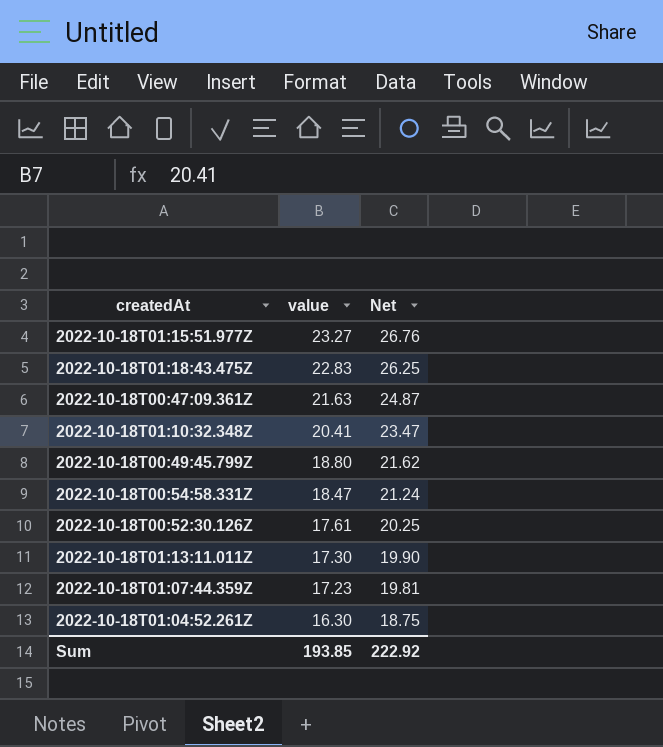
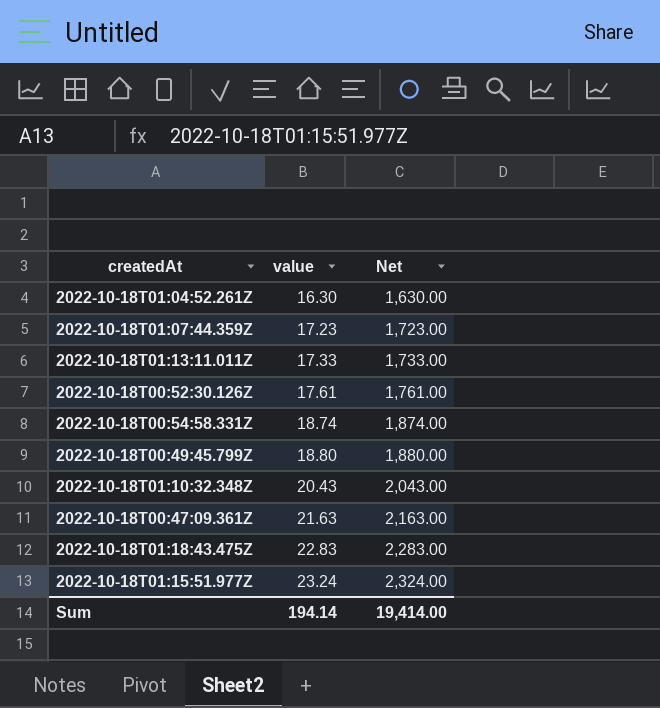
row order: value descending -> value ascending
column Net | formula: [value] * 1.15 -> [value] * 100
2022-10-18T01:13:11.011Z | value: 17.30 -> 17.33
2022-10-18T00:54:58.331Z | value: 18.47 -> 18.74
2022-10-18T01:10:32.348Z | value: 20.41 -> 20.43
2022-10-18T01:15:51.977Z | value: 23.27 -> 23.24
Sum | value: 193.85 -> 194.14
Sum | Net: 222.92 -> 19,414.00

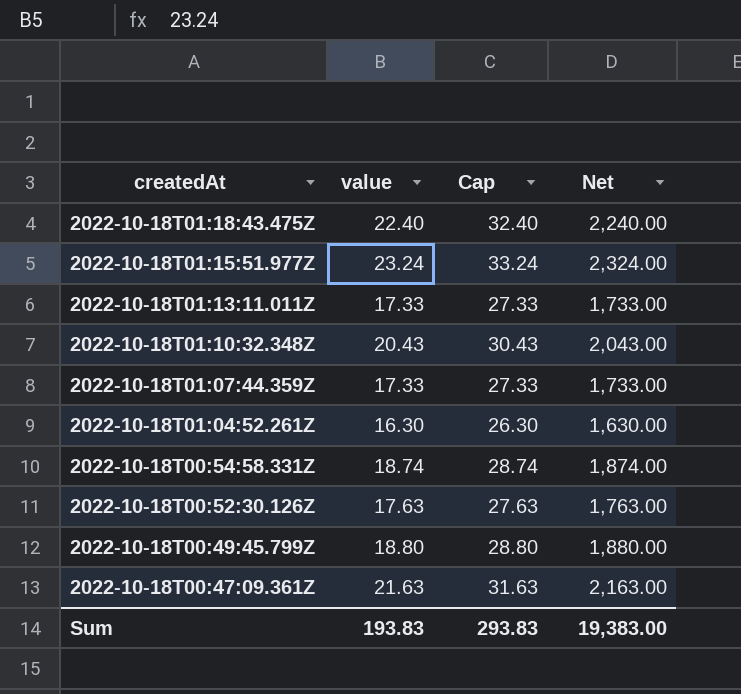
row order: value ascending -> createdAt descending
column Cap | formula: none -> [value] + 10
2022-10-18T01:18:43.475Z | value: 22.83 -> 22.40
2022-10-18T01:18:43.475Z | Net: 2,283.00 -> 2,240.00
2022-10-18T01:07:44.359Z | value: 17.23 -> 17.33
2022-10-18T01:07:44.359Z | Net: 1,723.00 -> 1,733.00
2022-10-18T00:52:30.126Z | value: 17.61 -> 17.63
2022-10-18T00:52:30.126Z | Net: 1,761.00 -> 1,763.00
Sum | value: 194.14 -> 193.83
Sum | Net: 19,414.00 -> 19,383.00

